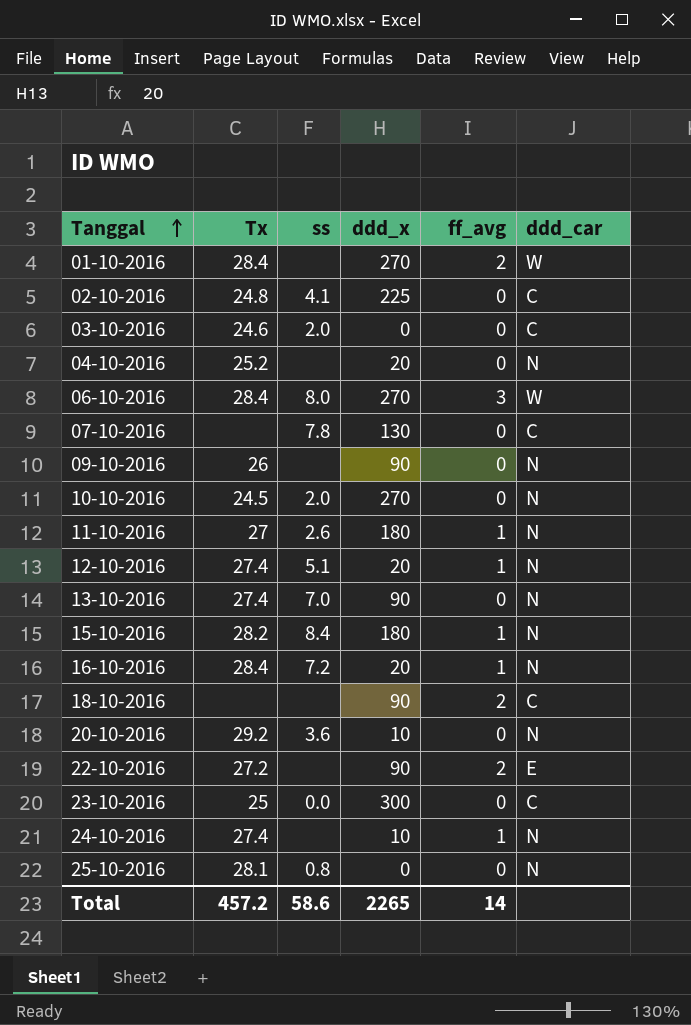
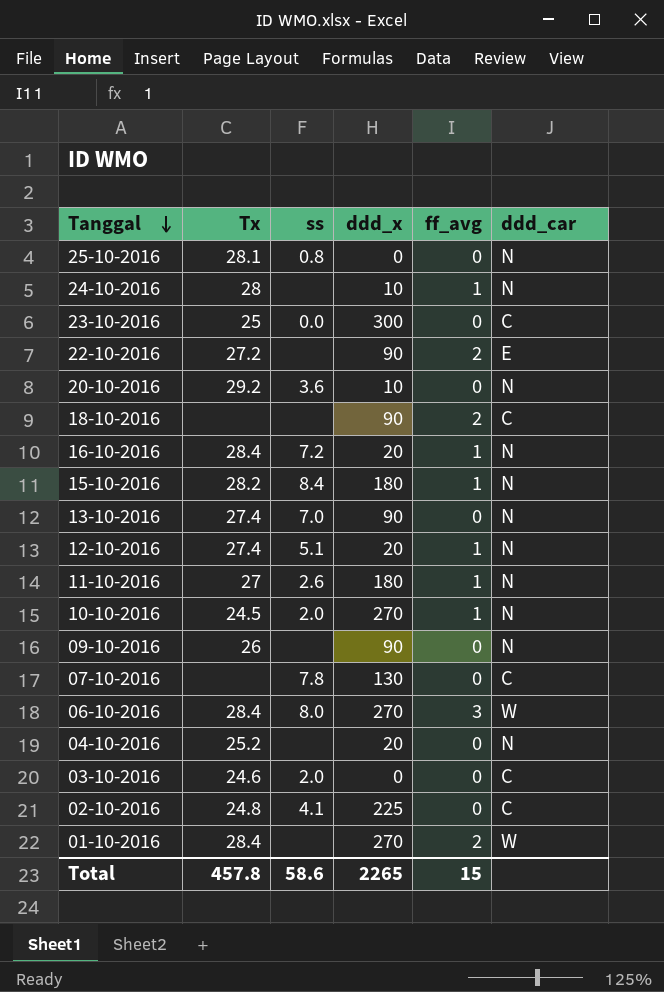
row order: Tanggal ascending -> Tanggal descending
24-10-2016 | Tx: 27.4 -> 28
10-10-2016 | ff_avg: 0 -> 1
Total | Tx: 457.2 -> 457.8
Total | ff_avg: 14 -> 15

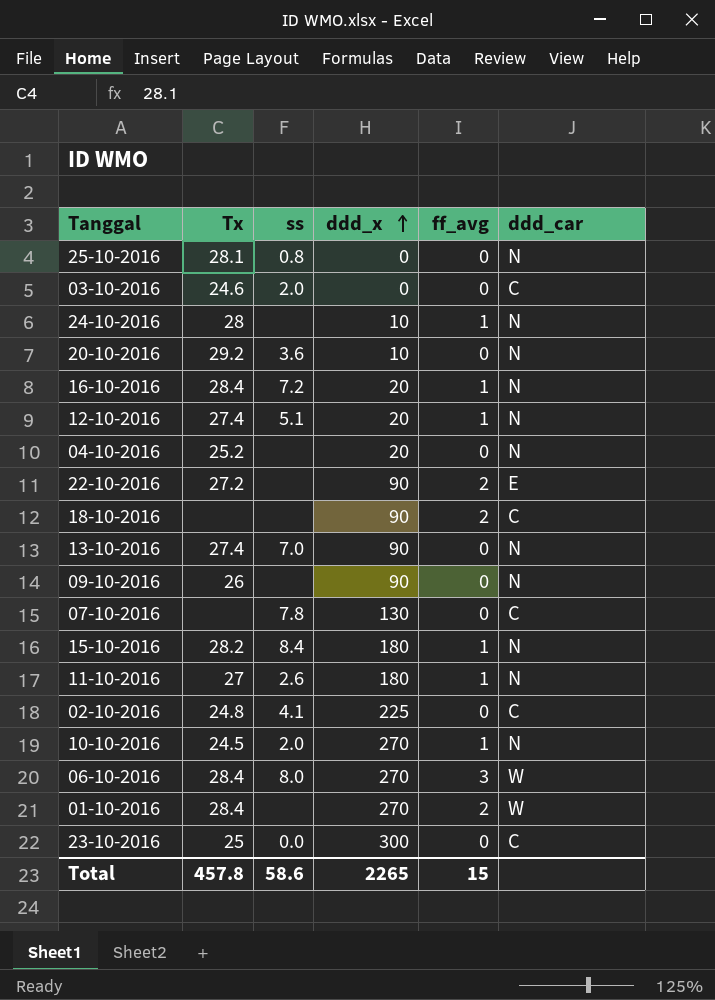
row order: Tanggal descending -> ddd_x ascending

